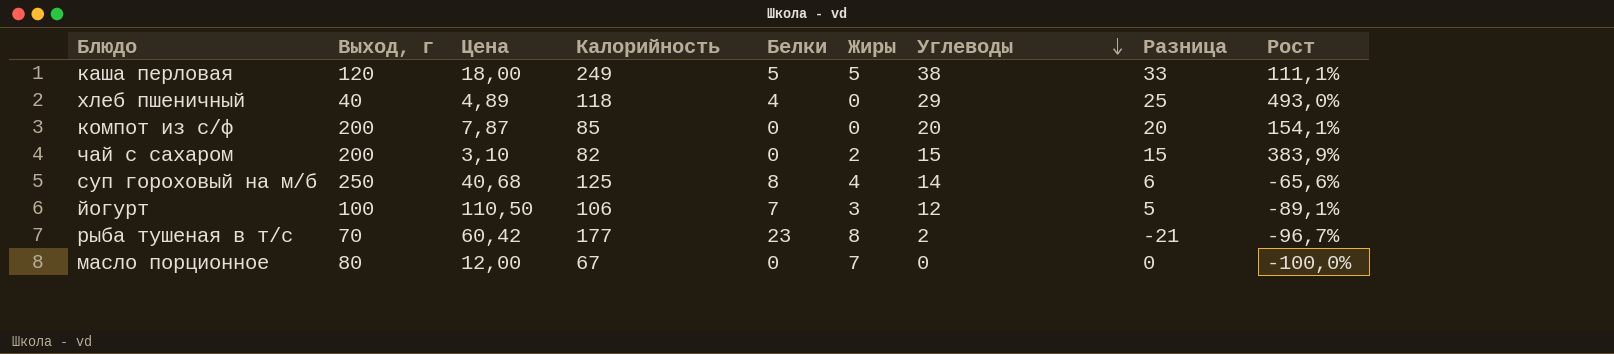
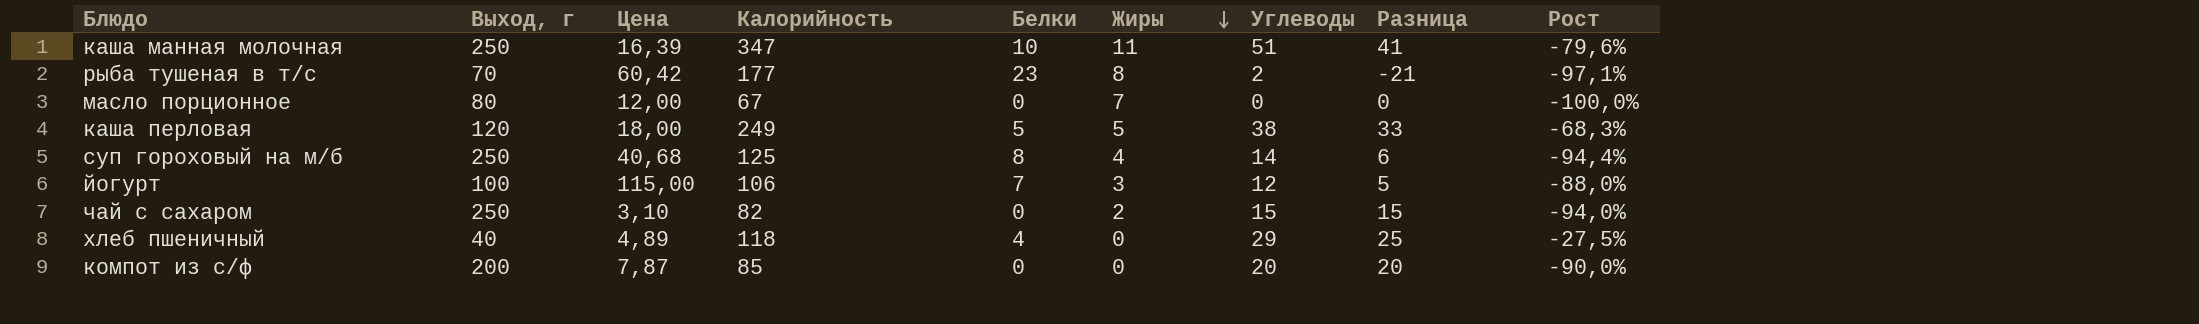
row order: Углеводы descending -> Жиры descending
column Рост | formula: ([Углеводы] - [Цена]) / [Цена] -> ([Углеводы] - [Выход, г]) / [Выход, г]
row каша манная молочная: none -> 250 | 16,39 | 347 | 10 | 11 | 51 | 41 | -79,6%
йогурт | Цена: 110,50 -> 115,00
чай с сахаром | Выход, г: 200 -> 250

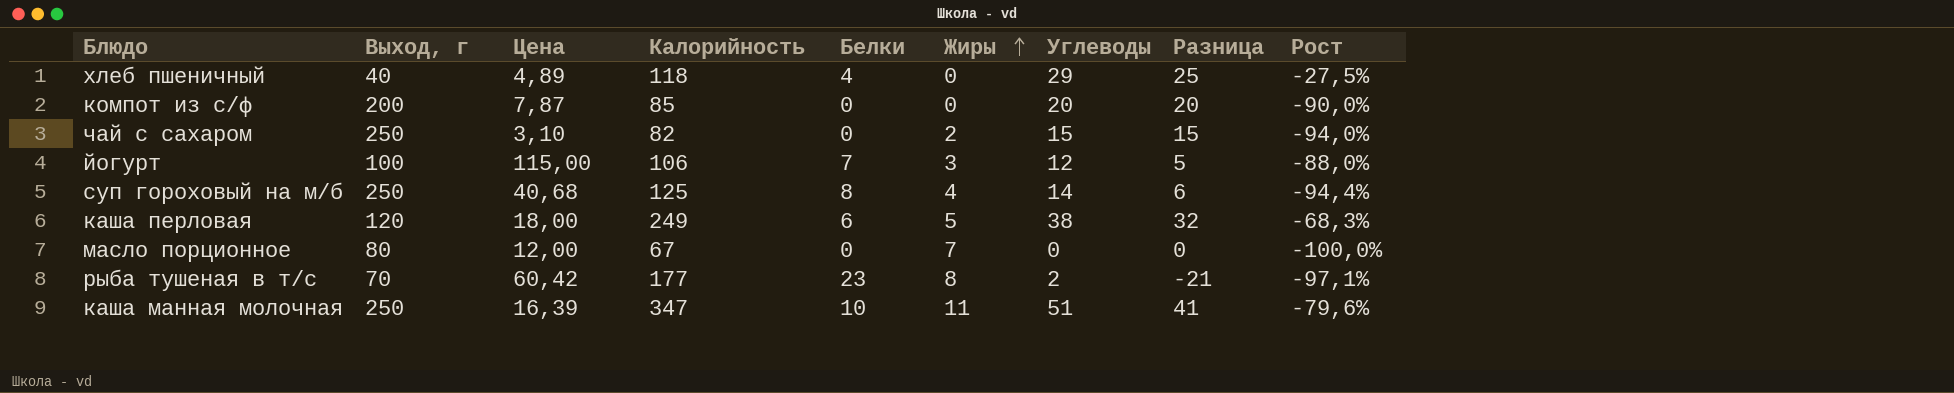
row order: Жиры descending -> Жиры ascending
каша перловая | Белки: 5 -> 6
каша перловая | Разница: 33 -> 32

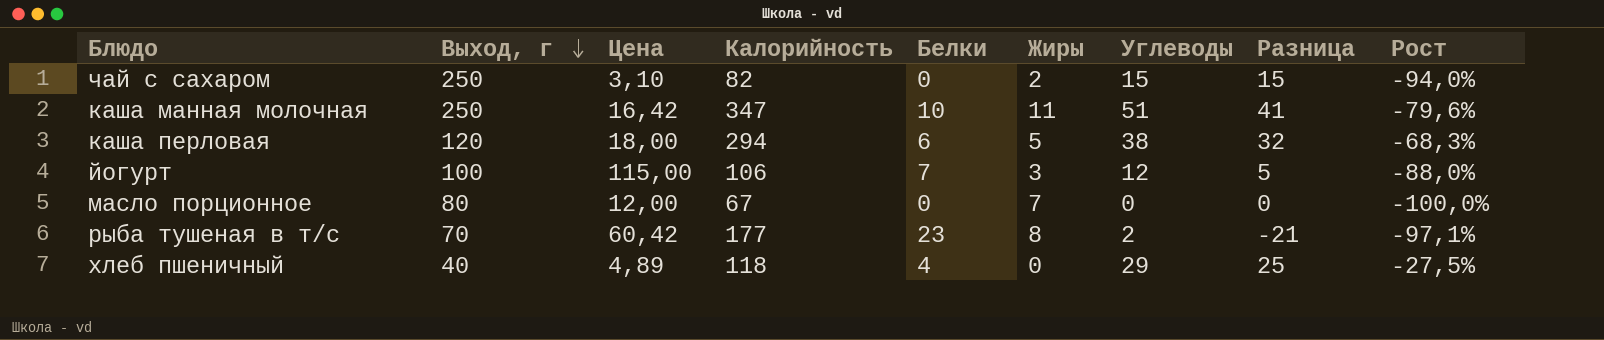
row order: Жиры ascending -> Выход, г descending
row компот из с/ф: 200 | 7,87 | 85 | 0 | 0 | 20 | 20 | -90,0% -> none
row суп гороховый на м/б: 250 | 40,68 | 125 | 8 | 4 | 14 | 6 | -94,4% -> none
каша манная молочная | Цена: 16,39 -> 16,42
каша перловая | Калорийность: 249 -> 294

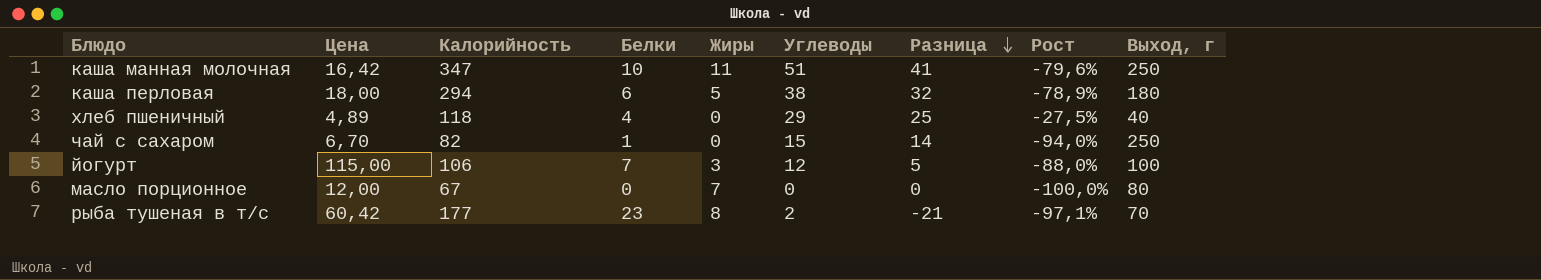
row order: Выход, г descending -> Разница descending
column Выход, г | position: 2 -> 9
каша перловая | Рост: -68,3% -> -78,9%
каша перловая | Выход, г: 120 -> 180
чай с сахаром | Цена: 3,10 -> 6,70
чай с сахаром | Белки: 0 -> 1
чай с сахаром | Жиры: 2 -> 0
чай с сахаром | Разница: 15 -> 14

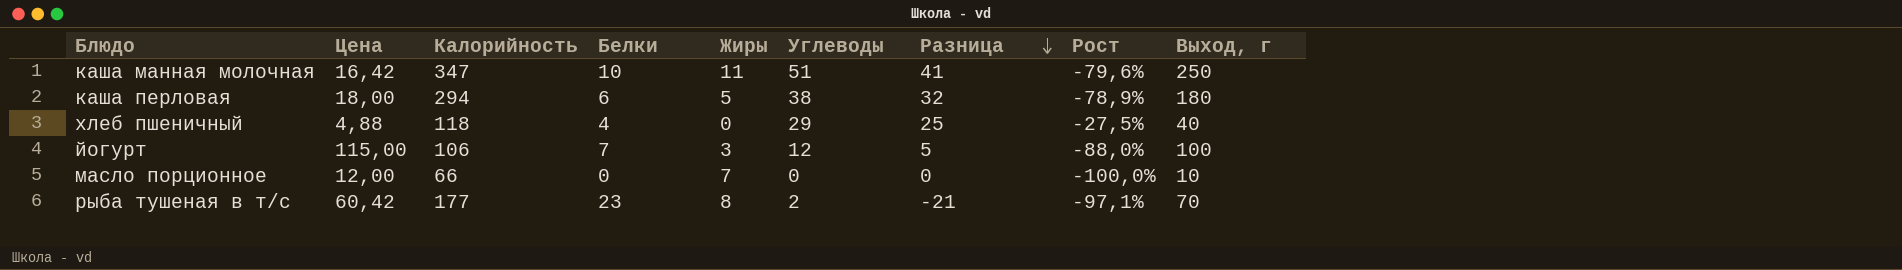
row чай с сахаром: 6,70 | 82 | 1 | 0 | 15 | 14 | -94,0% | 250 -> none
хлеб пшеничный | Цена: 4,89 -> 4,88
масло порционное | Калорийность: 67 -> 66
масло порционное | Выход, г: 80 -> 10

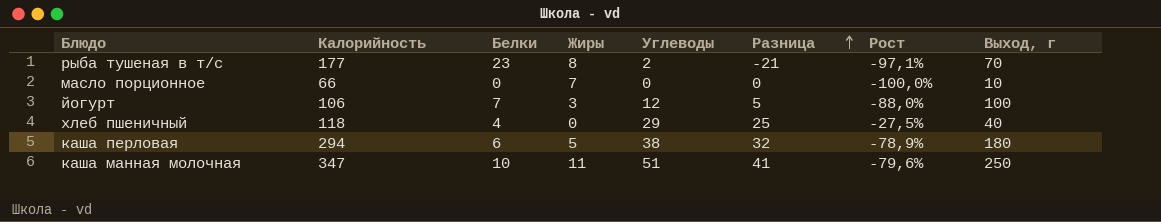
row order: Разница descending -> Разница ascending
column Цена | position: 2 -> none

